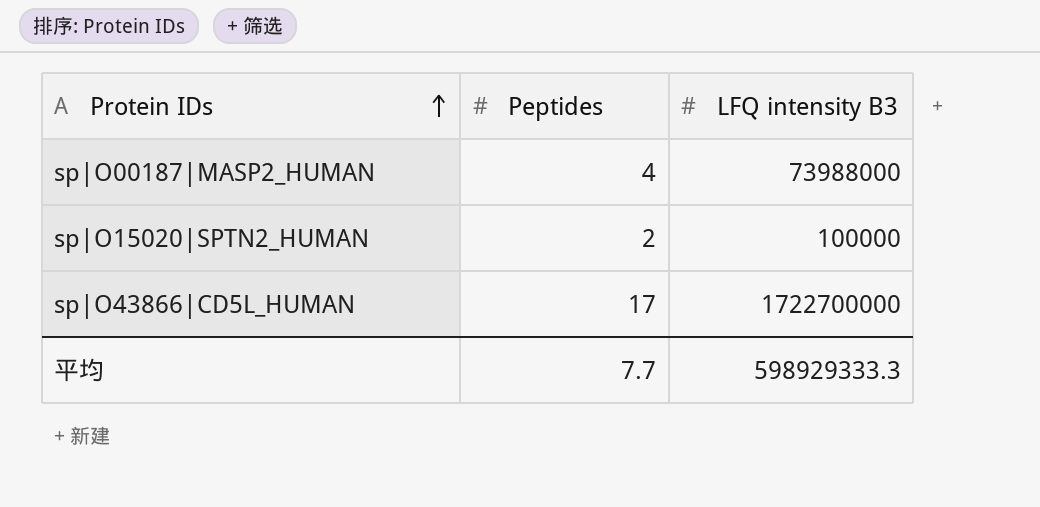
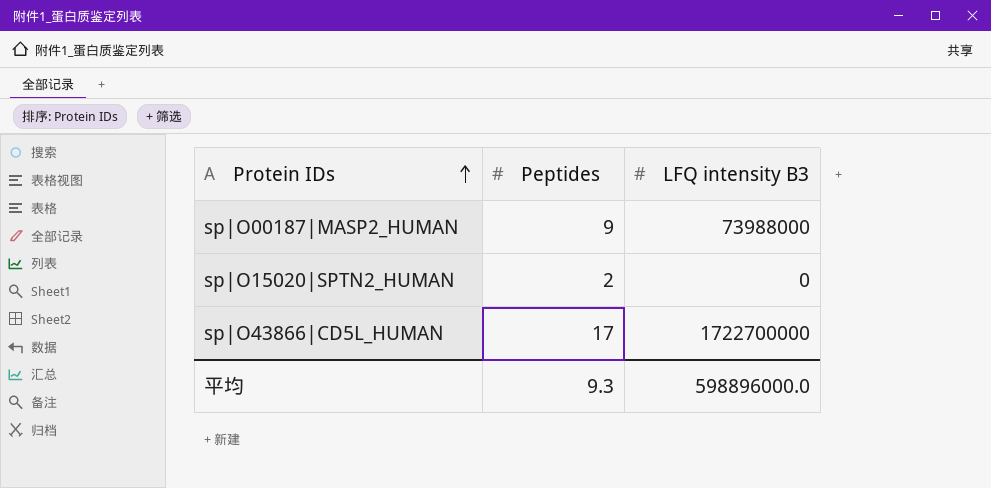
sp|O00187|MASP2_HUMAN | Peptides: 4 -> 9
sp|O15020|SPTN2_HUMAN | LFQ intensity B3: 100000 -> 0
平均 | Peptides: 7.7 -> 9.3
平均 | LFQ intensity B3: 598929333.3 -> 598896000.0

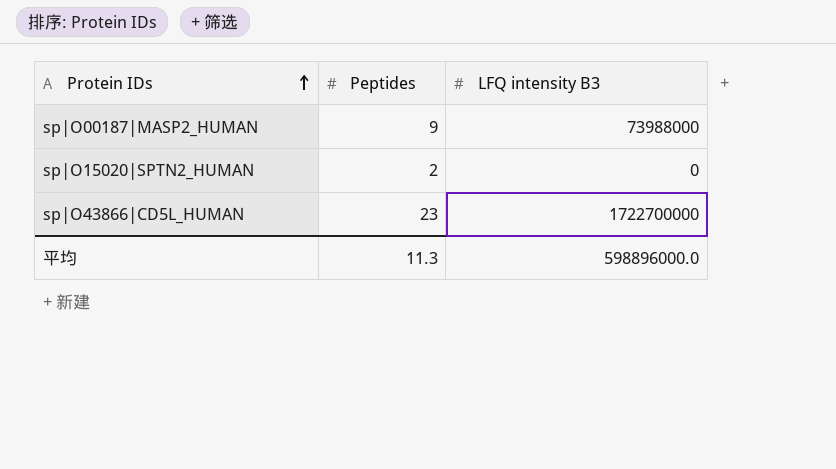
sp|O43866|CD5L_HUMAN | Peptides: 17 -> 23
平均 | Peptides: 9.3 -> 11.3

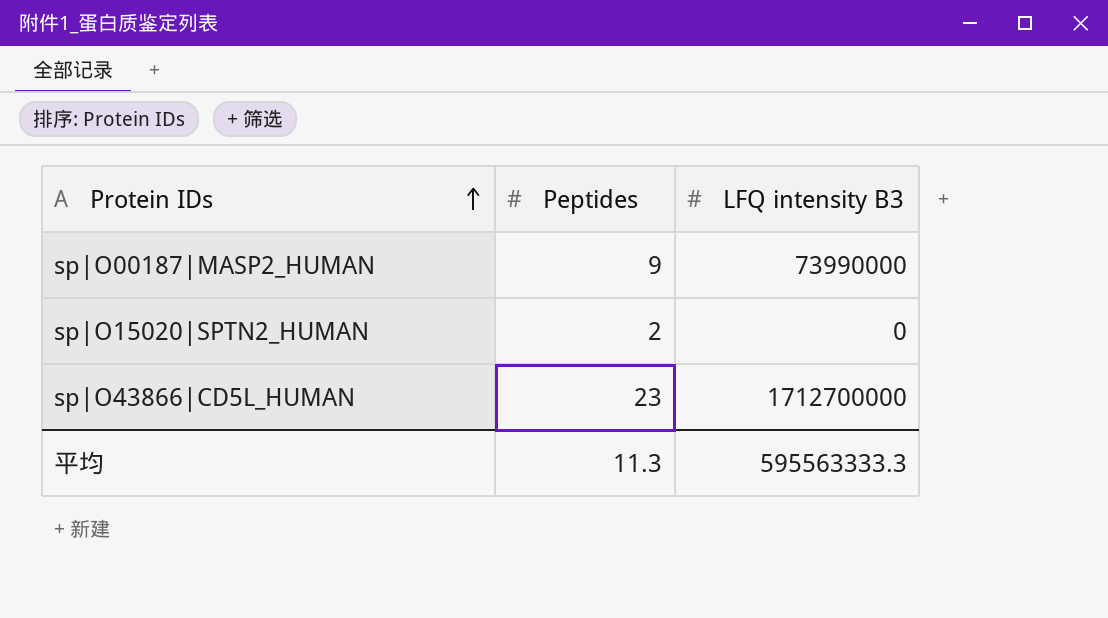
sp|O00187|MASP2_HUMAN | LFQ intensity B3: 73988000 -> 73990000
sp|O43866|CD5L_HUMAN | LFQ intensity B3: 1722700000 -> 1712700000
平均 | LFQ intensity B3: 598896000.0 -> 595563333.3

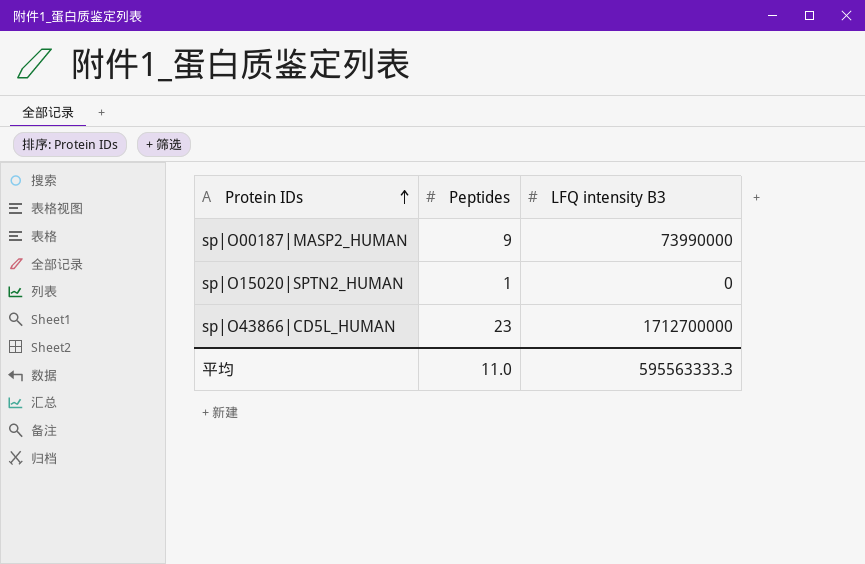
sp|O15020|SPTN2_HUMAN | Peptides: 2 -> 1
平均 | Peptides: 11.3 -> 11.0

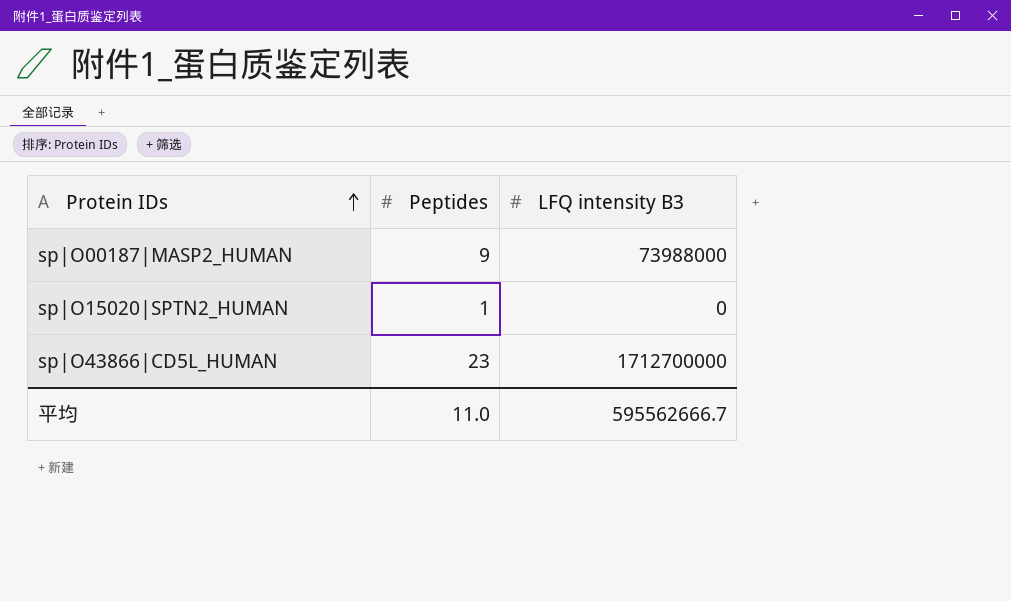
sp|O00187|MASP2_HUMAN | LFQ intensity B3: 73990000 -> 73988000
平均 | LFQ intensity B3: 595563333.3 -> 595562666.7

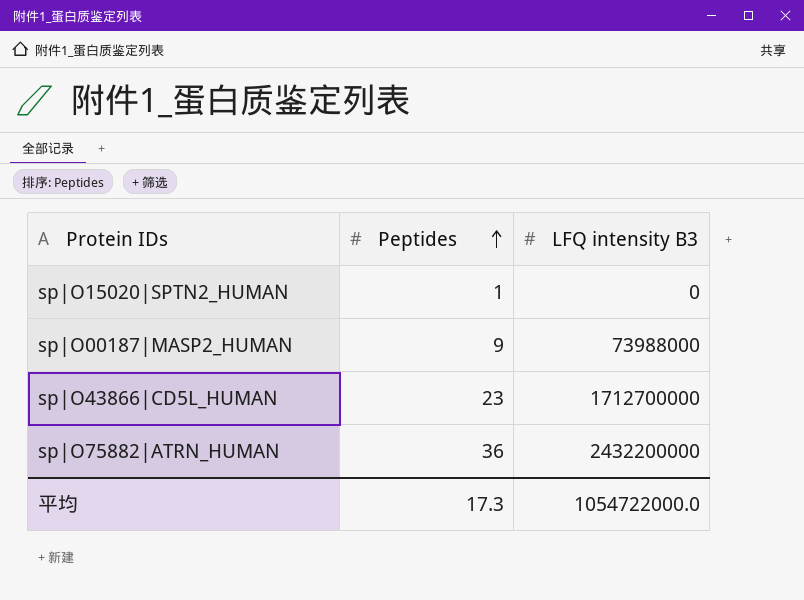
row order: Protein IDs ascending -> Peptides ascending
row sp|O75882|ATRN_HUMAN: none -> 36 | 2432200000
平均 | Peptides: 11.0 -> 17.3
平均 | LFQ intensity B3: 595562666.7 -> 1054722000.0

